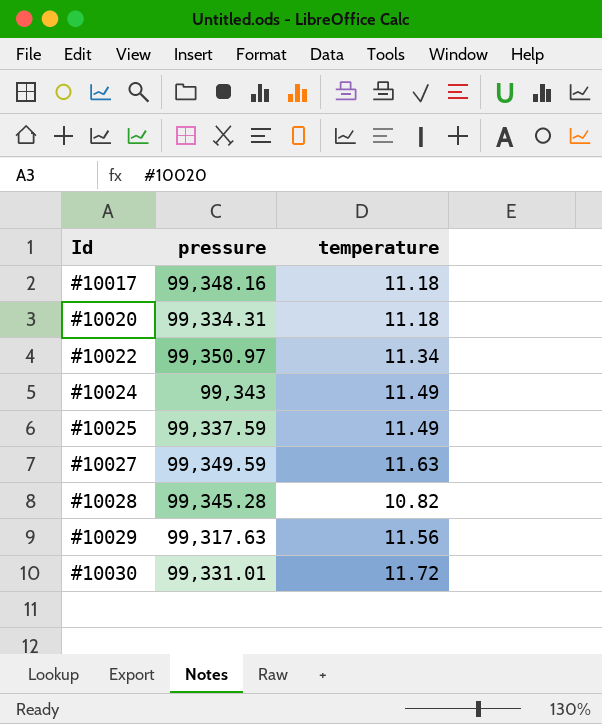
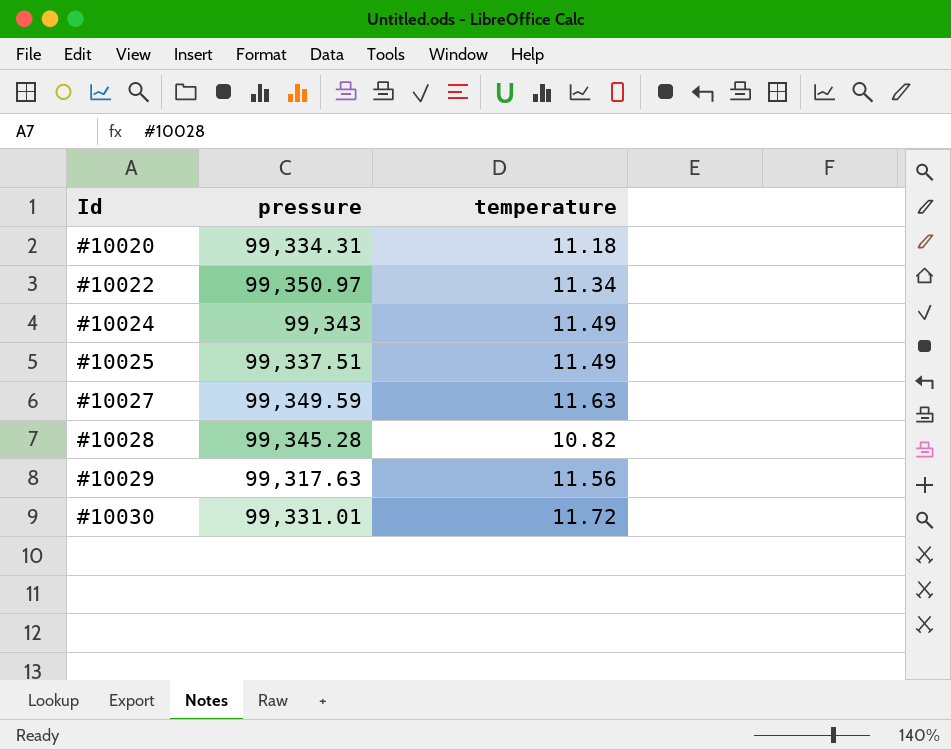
row #10017: 99,348.16 | 11.18 -> none
#10025 | pressure: 99,337.59 -> 99,337.51

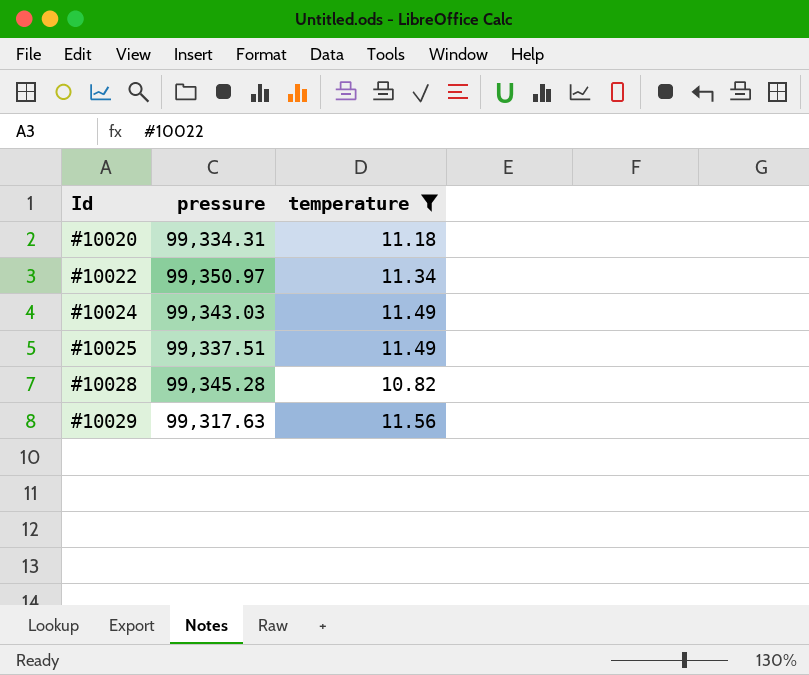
filter: none -> temperature <= 11.56
#10024 | pressure: 99,343 -> 99,343.03

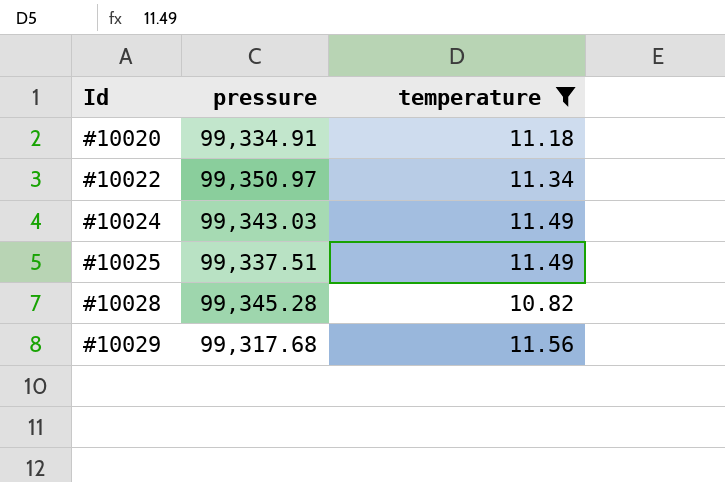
#10020 | pressure: 99,334.31 -> 99,334.91
#10029 | pressure: 99,317.63 -> 99,317.68

